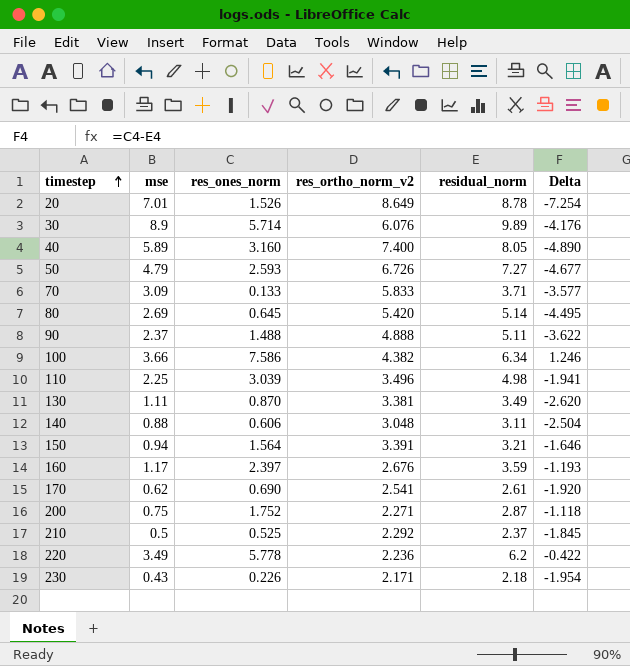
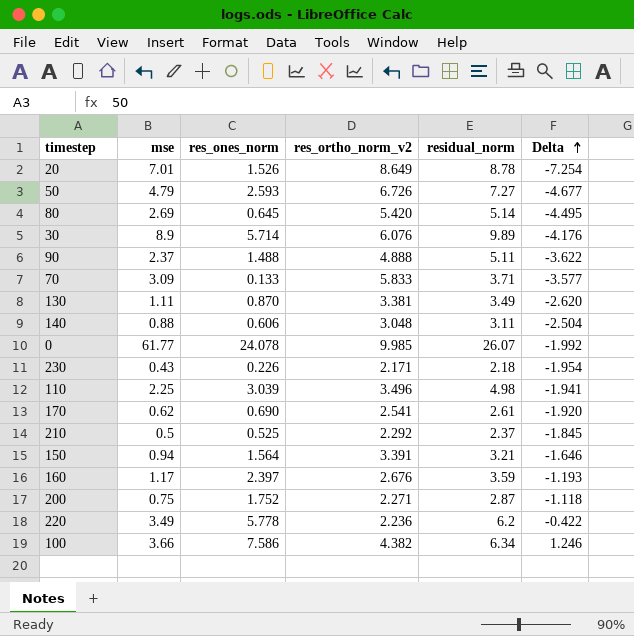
row order: timestep ascending -> Delta ascending
row 40: 5.89 | 3.160 | 7.400 | 8.05 | -4.890 -> none
row 0: none -> 61.77 | 24.078 | 9.985 | 26.07 | -1.992

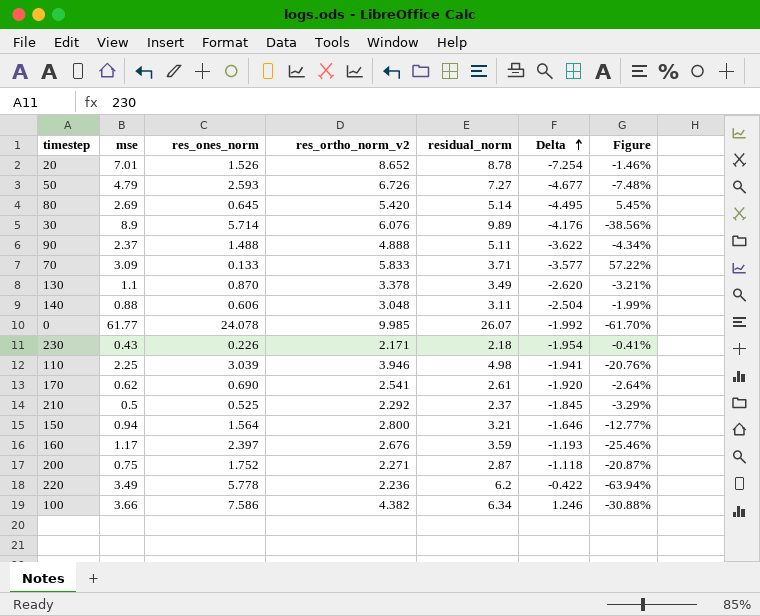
column Figure | formula: none -> ([res_ortho_norm_v2] - [residual_norm]) / [residual_norm]
20 | res_ortho_norm_v2: 8.649 -> 8.652
130 | mse: 1.11 -> 1.1
130 | res_ortho_norm_v2: 3.381 -> 3.378
110 | res_ortho_norm_v2: 3.496 -> 3.946
150 | res_ortho_norm_v2: 3.391 -> 2.800

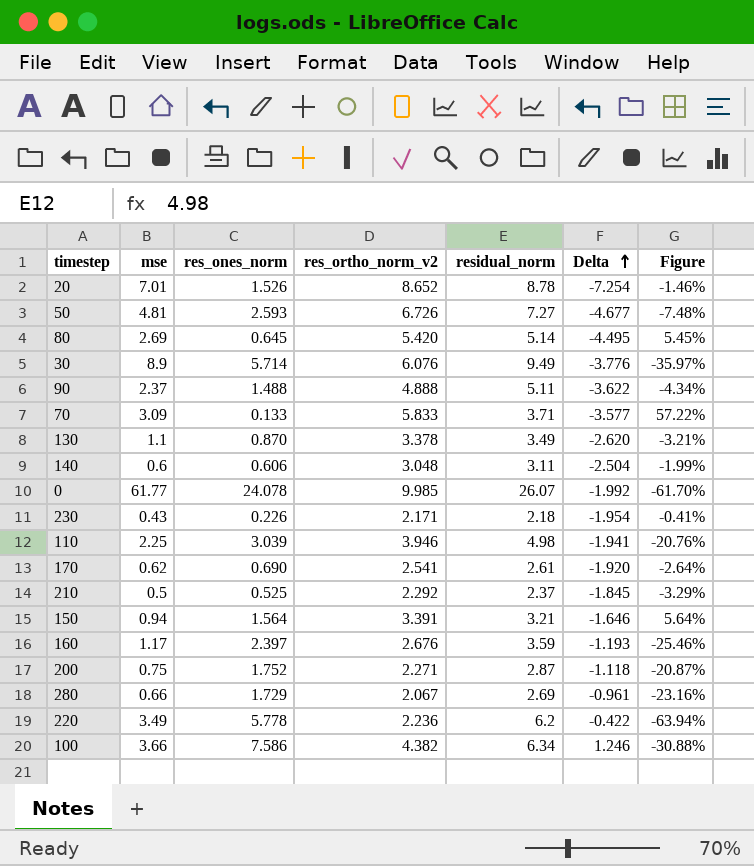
50 | mse: 4.79 -> 4.81
30 | residual_norm: 9.89 -> 9.49
30 | Delta: -4.176 -> -3.776
30 | Figure: -38.56% -> -35.97%
140 | mse: 0.88 -> 0.6
150 | res_ortho_norm_v2: 2.800 -> 3.391
150 | Figure: -12.77% -> 5.64%
row 280: none -> 0.66 | 1.729 | 2.067 | 2.69 | -0.961 | -23.16%

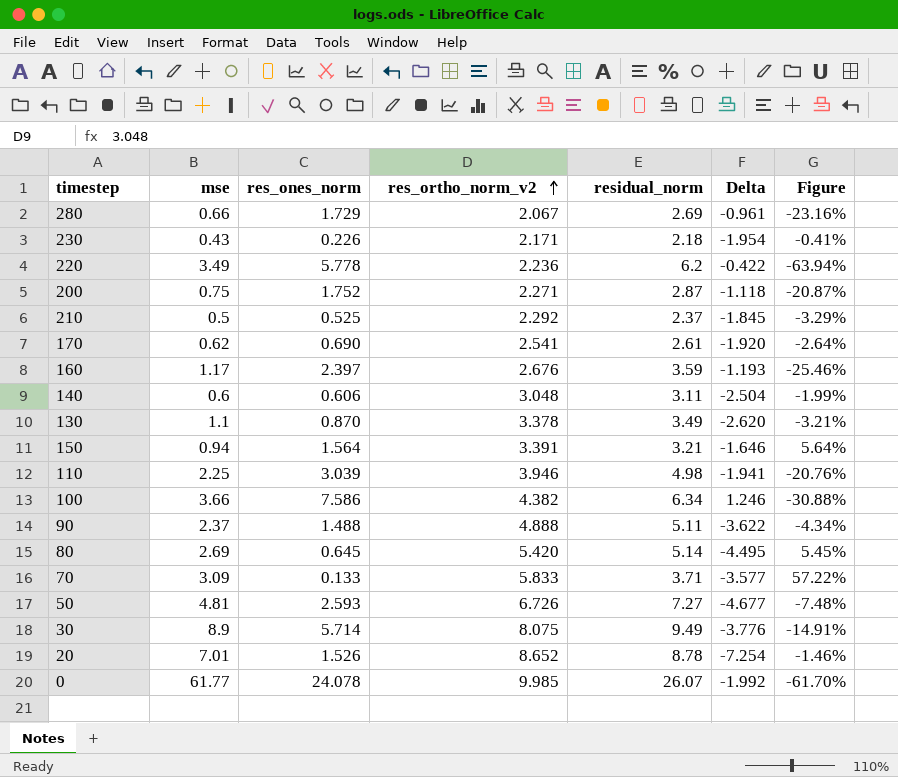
row order: Delta ascending -> res_ortho_norm_v2 ascending
30 | res_ortho_norm_v2: 6.076 -> 8.075
30 | Figure: -35.97% -> -14.91%

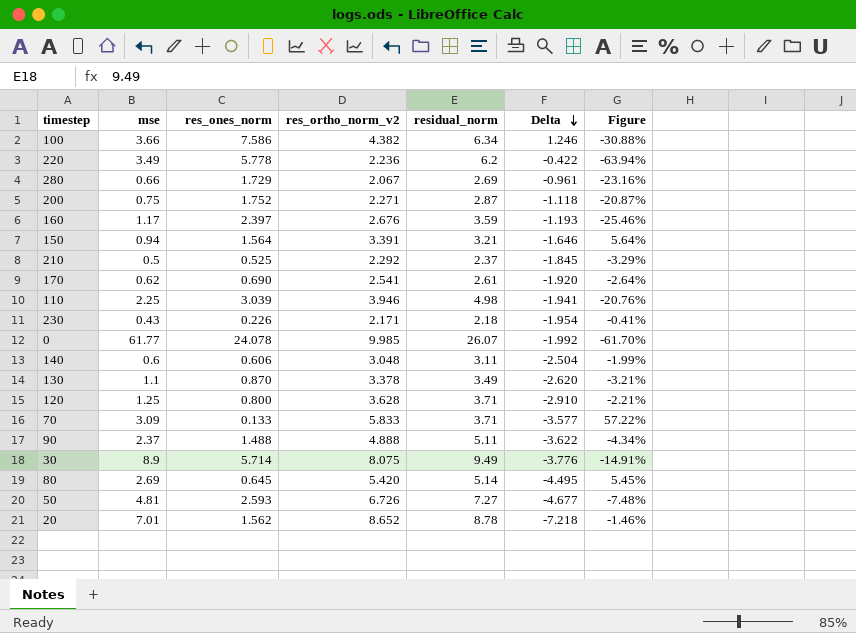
row order: res_ortho_norm_v2 ascending -> Delta descending
row 120: none -> 1.25 | 0.800 | 3.628 | 3.71 | -2.910 | -2.21%
20 | res_ones_norm: 1.526 -> 1.562
20 | Delta: -7.254 -> -7.218

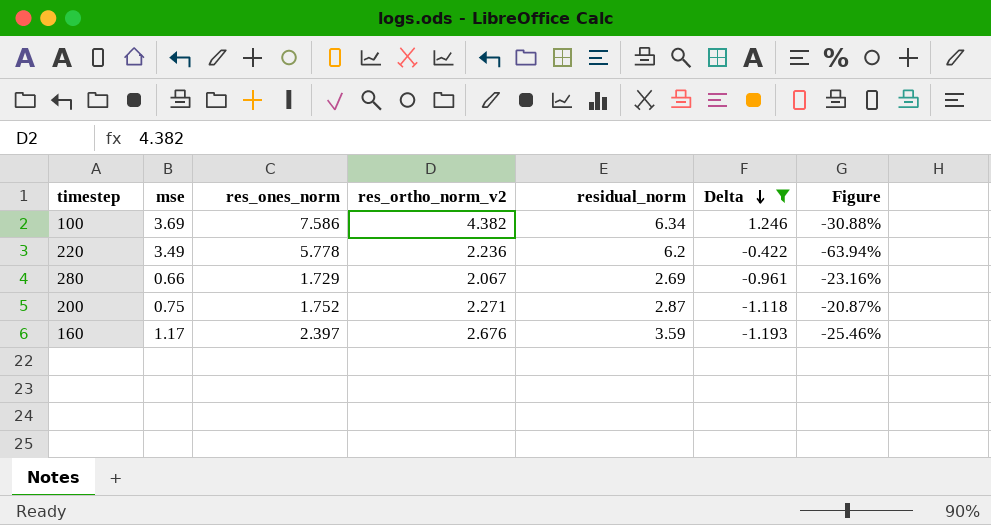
filter: none -> Delta >= -1.193
100 | mse: 3.66 -> 3.69

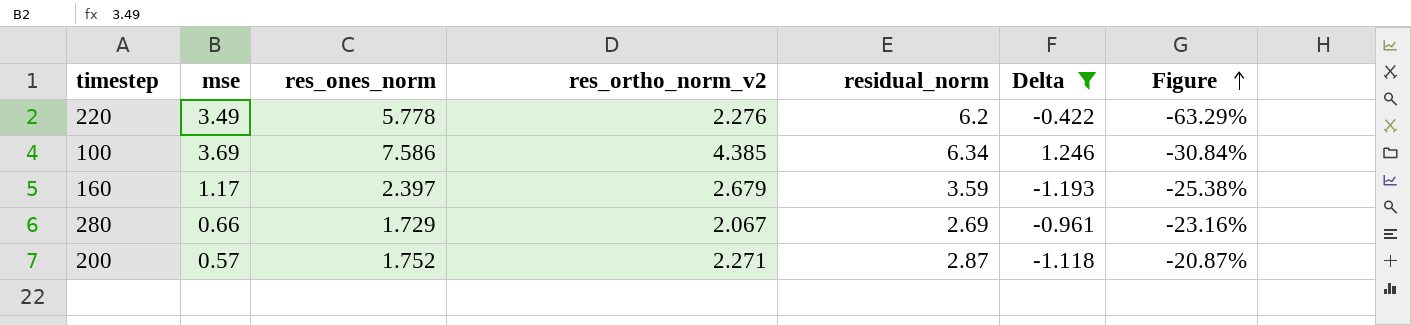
row order: Delta descending -> Figure ascending
220 | res_ortho_norm_v2: 2.236 -> 2.276
220 | Figure: -63.94% -> -63.29%
100 | res_ortho_norm_v2: 4.382 -> 4.385
100 | Figure: -30.88% -> -30.84%
160 | res_ortho_norm_v2: 2.676 -> 2.679
160 | Figure: -25.46% -> -25.38%
200 | mse: 0.75 -> 0.57

